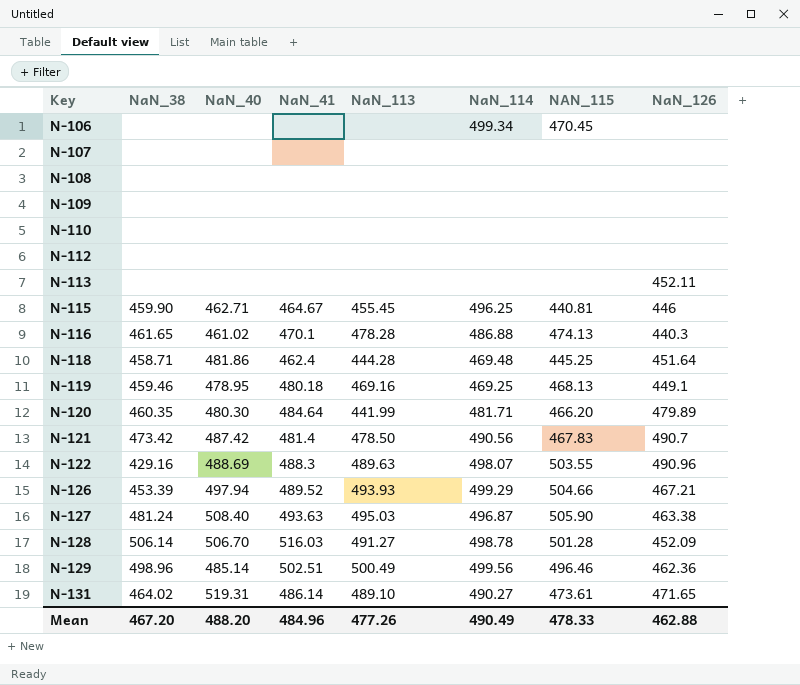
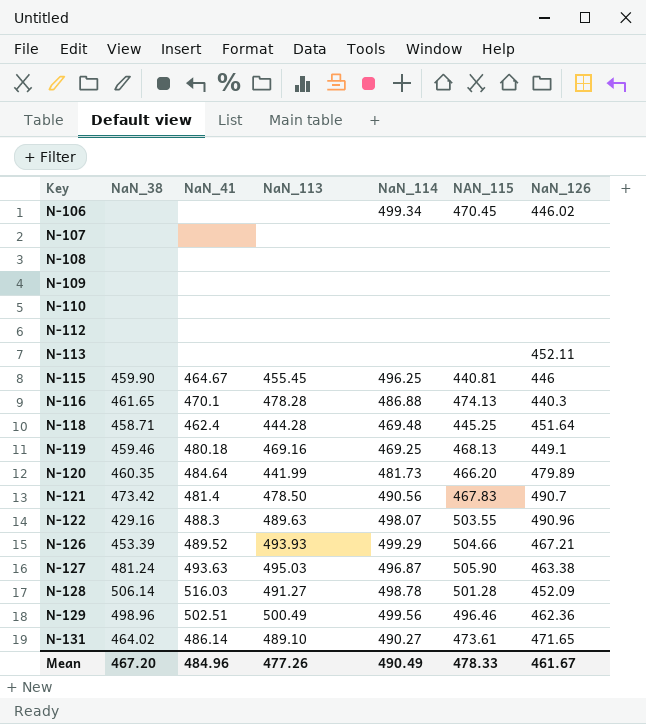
column NaN_40 | position: 3 -> none
N-106 | NaN_126: none -> 446.02
N-120 | NaN_114: 481.71 -> 481.73
Mean | NaN_126: 462.88 -> 461.67

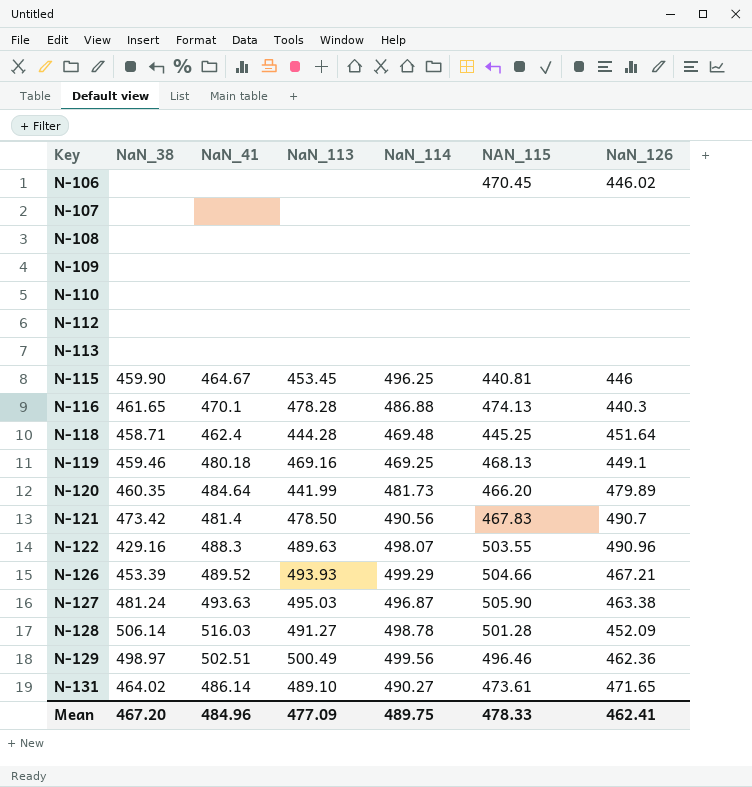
N-106 | NaN_114: 499.34 -> none
N-113 | NaN_126: 452.11 -> none
N-115 | NaN_113: 455.45 -> 453.45
N-129 | NaN_38: 498.96 -> 498.97
Mean | NaN_113: 477.26 -> 477.09
Mean | NaN_114: 490.49 -> 489.75
Mean | NaN_126: 461.67 -> 462.41

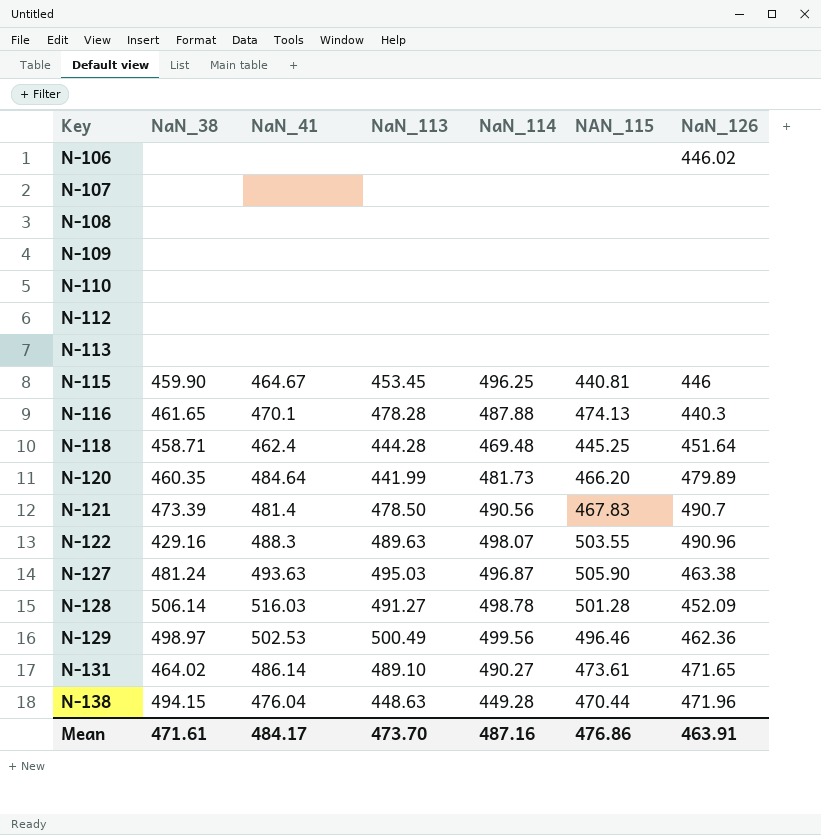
row N-119: 459.46 | 480.18 | 469.16 | 469.25 | 468.13 | 449.1 -> none
row N-126: 453.39 | 489.52 | 493.93 | 499.29 | 504.66 | 467.21 -> none
N-106 | NAN_115: 470.45 -> none
N-116 | NaN_114: 486.88 -> 487.88
N-121 | NaN_38: 473.42 -> 473.39
N-129 | NaN_41: 502.51 -> 502.53
row N-138: none -> 494.15 | 476.04 | 448.63 | 449.28 | 470.44 | 471.96
Mean | NaN_38: 467.20 -> 471.61
Mean | NaN_41: 484.96 -> 484.17
Mean | NaN_113: 477.09 -> 473.70
Mean | NaN_114: 489.75 -> 487.16
Mean | NAN_115: 478.33 -> 476.86
Mean | NaN_126: 462.41 -> 463.91

